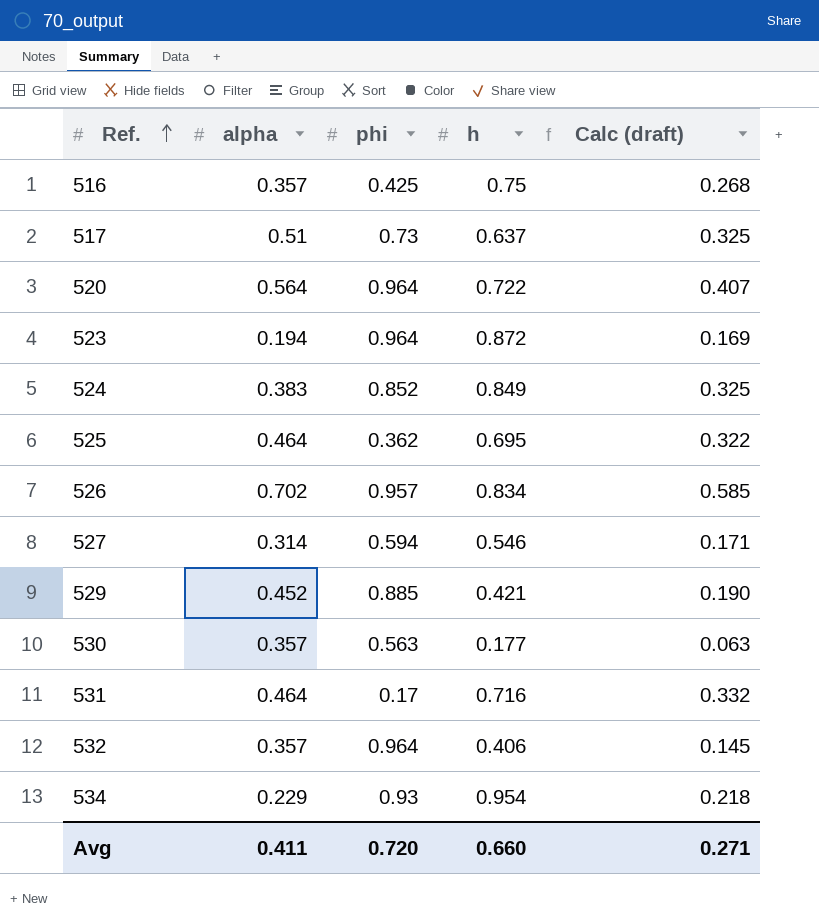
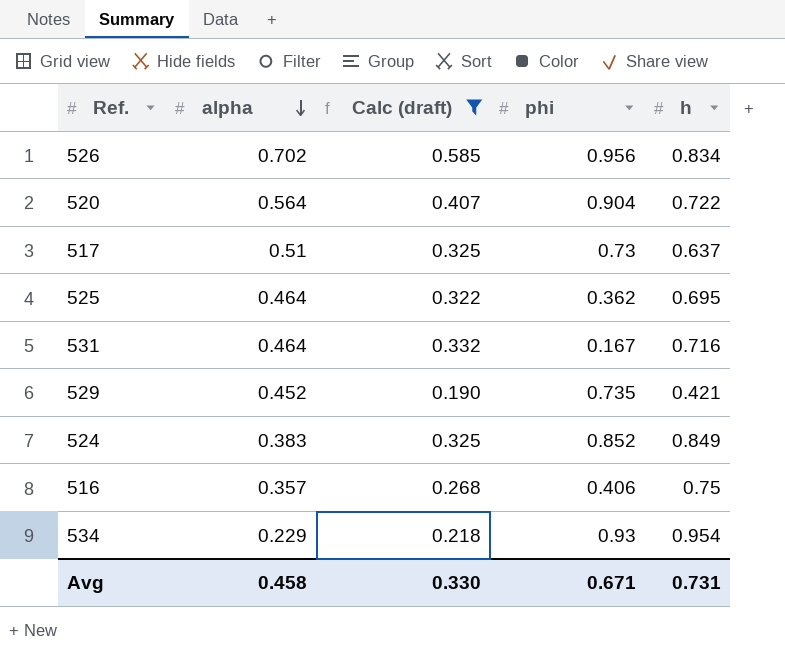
filter: none -> Calc (draft) >= 0.190
row order: Ref. ascending -> alpha descending
column Calc (draft) | position: 5 -> 3
526 | phi: 0.957 -> 0.956
520 | phi: 0.964 -> 0.904
531 | phi: 0.17 -> 0.167
529 | phi: 0.885 -> 0.735
516 | phi: 0.425 -> 0.406
Avg | alpha: 0.411 -> 0.458
Avg | Calc (draft): 0.271 -> 0.330
Avg | phi: 0.720 -> 0.671
Avg | h: 0.660 -> 0.731

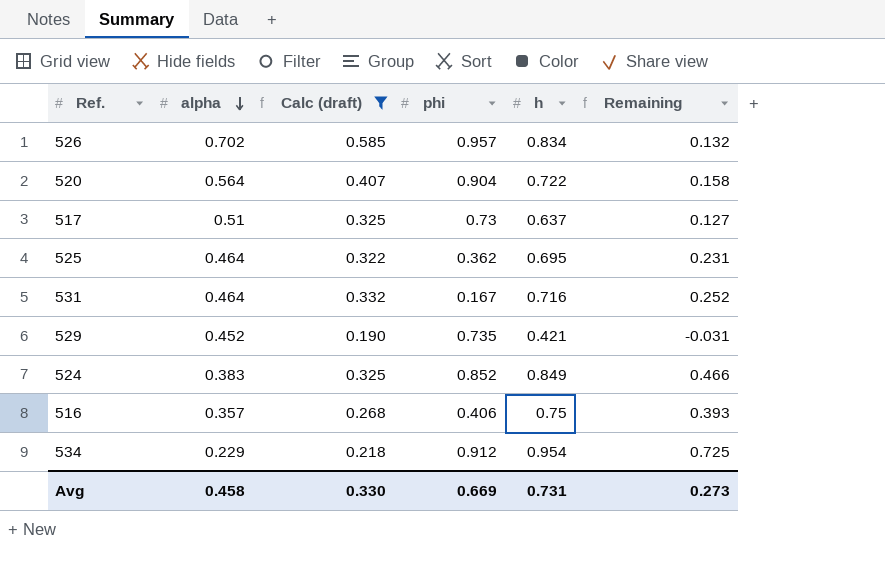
column Remaining | formula: none -> [h] - [alpha]
526 | phi: 0.956 -> 0.957
534 | phi: 0.93 -> 0.912
Avg | phi: 0.671 -> 0.669

